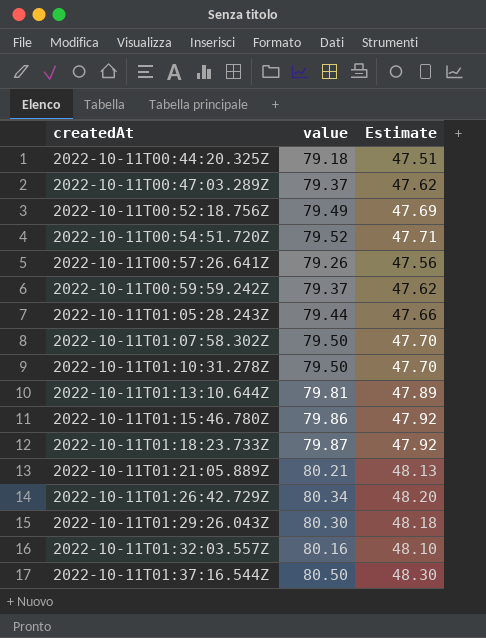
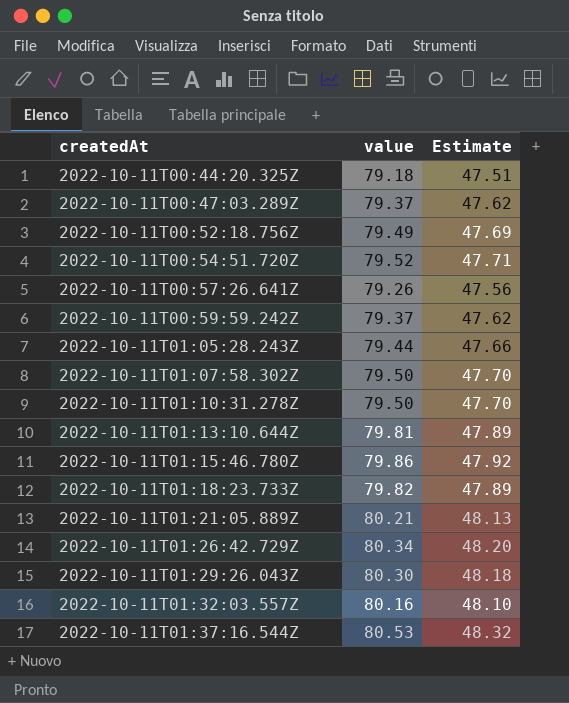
2022-10-11T01:18:23.733Z | value: 79.87 -> 79.82
2022-10-11T01:18:23.733Z | Estimate: 47.92 -> 47.89
2022-10-11T01:37:16.544Z | value: 80.50 -> 80.53
2022-10-11T01:37:16.544Z | Estimate: 48.30 -> 48.32

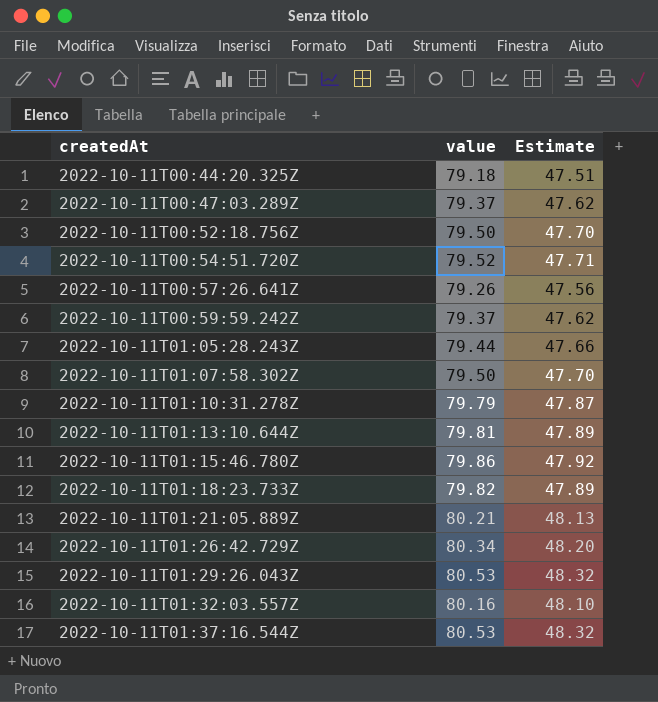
2022-10-11T00:52:18.756Z | value: 79.49 -> 79.50
2022-10-11T00:52:18.756Z | Estimate: 47.69 -> 47.70
2022-10-11T01:10:31.278Z | value: 79.50 -> 79.79
2022-10-11T01:10:31.278Z | Estimate: 47.70 -> 47.87
2022-10-11T01:29:26.043Z | value: 80.30 -> 80.53
2022-10-11T01:29:26.043Z | Estimate: 48.18 -> 48.32

